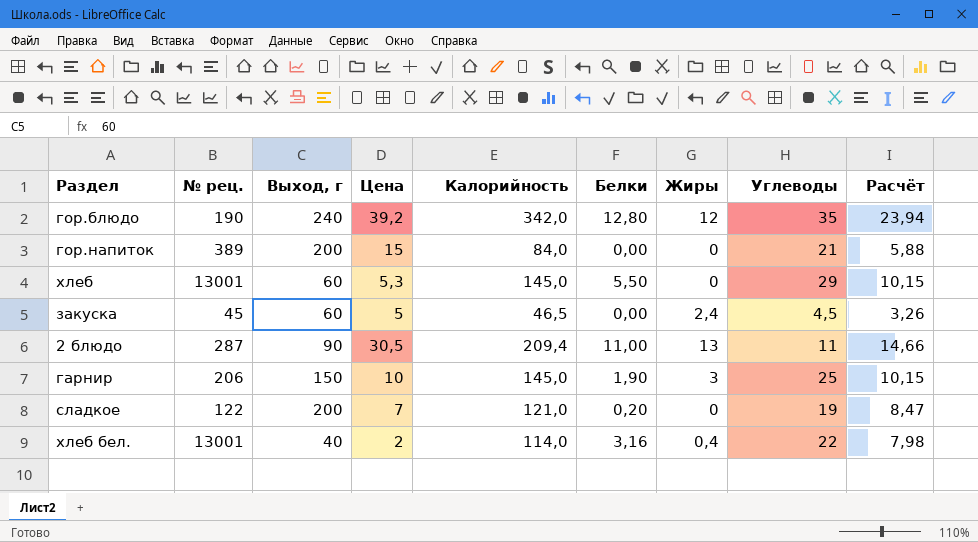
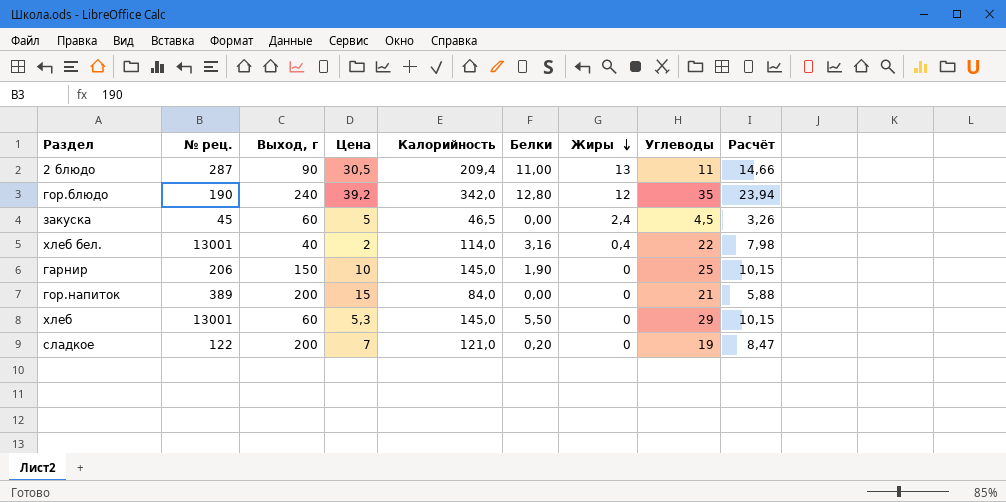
row order: none -> Жиры descending
гарнир | Жиры: 3 -> 0

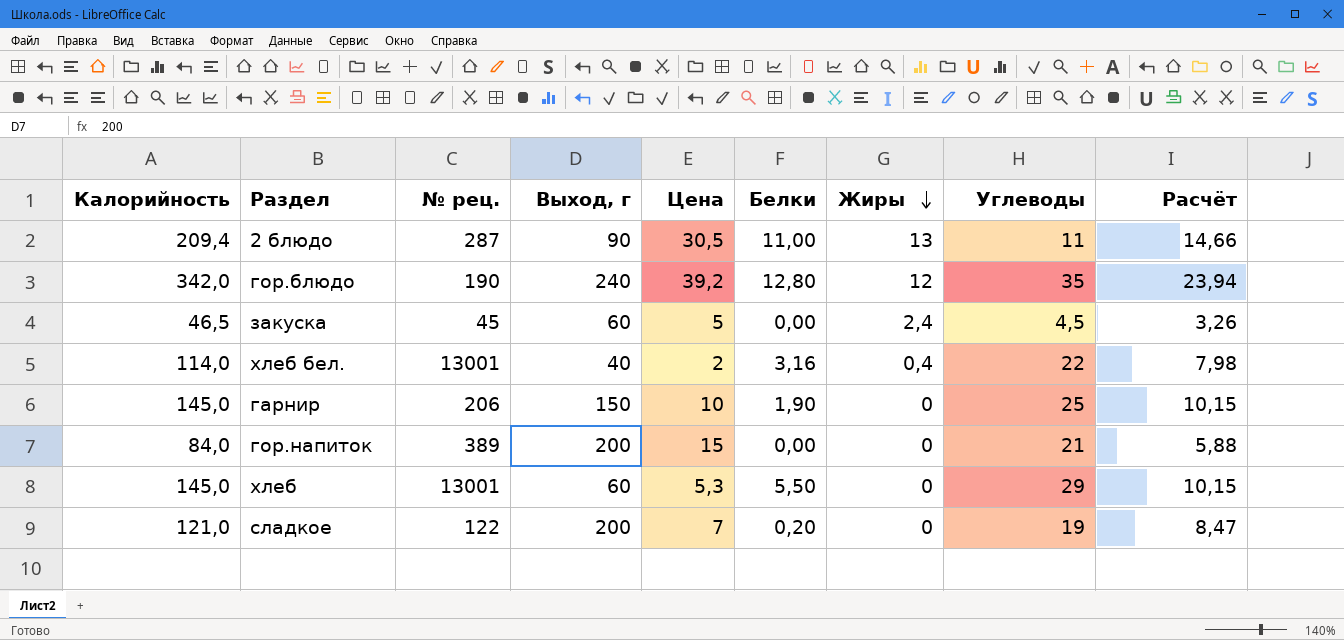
column Калорийность | position: 5 -> 1

